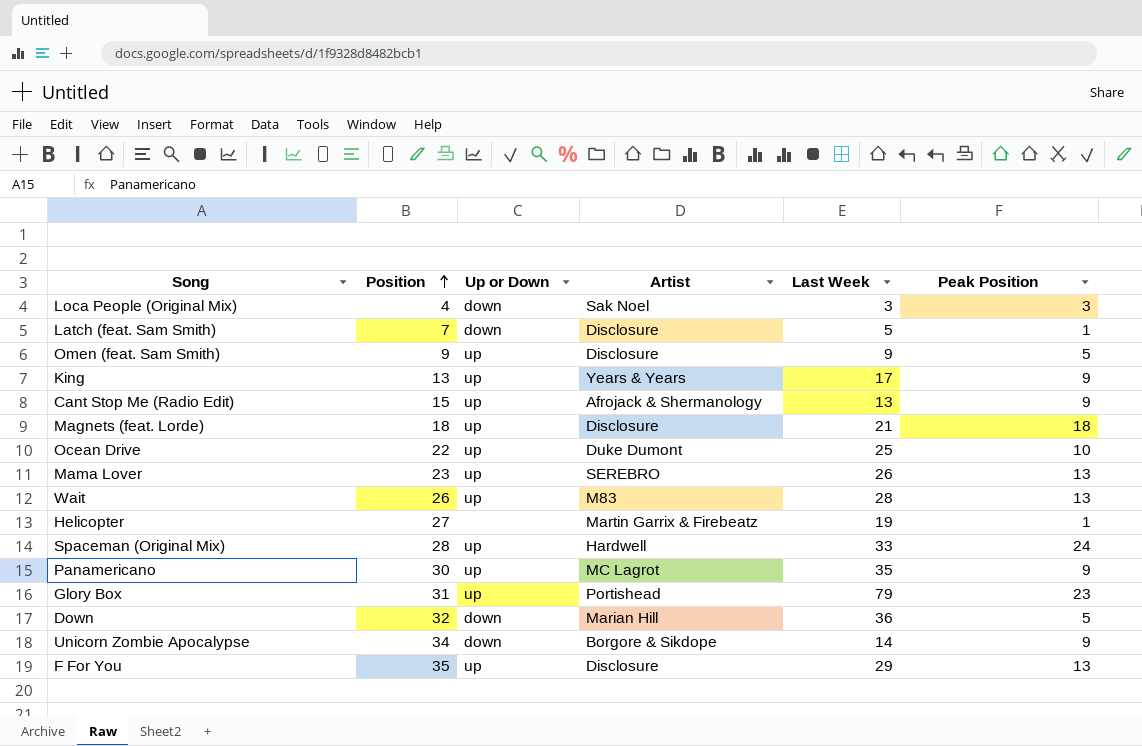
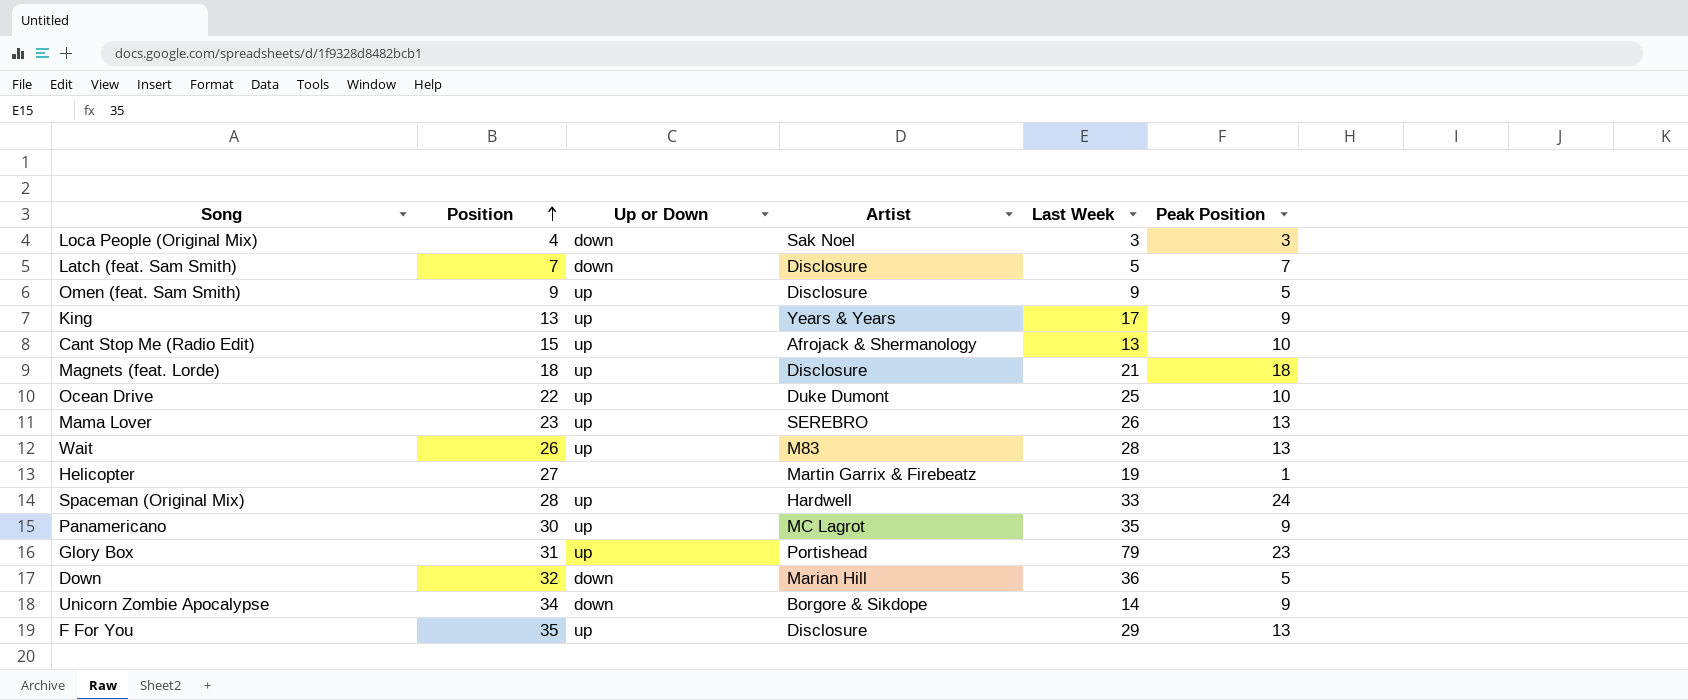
Latch (feat. Sam Smith) | Peak Position: 1 -> 7
Cant Stop Me (Radio Edit) | Peak Position: 9 -> 10

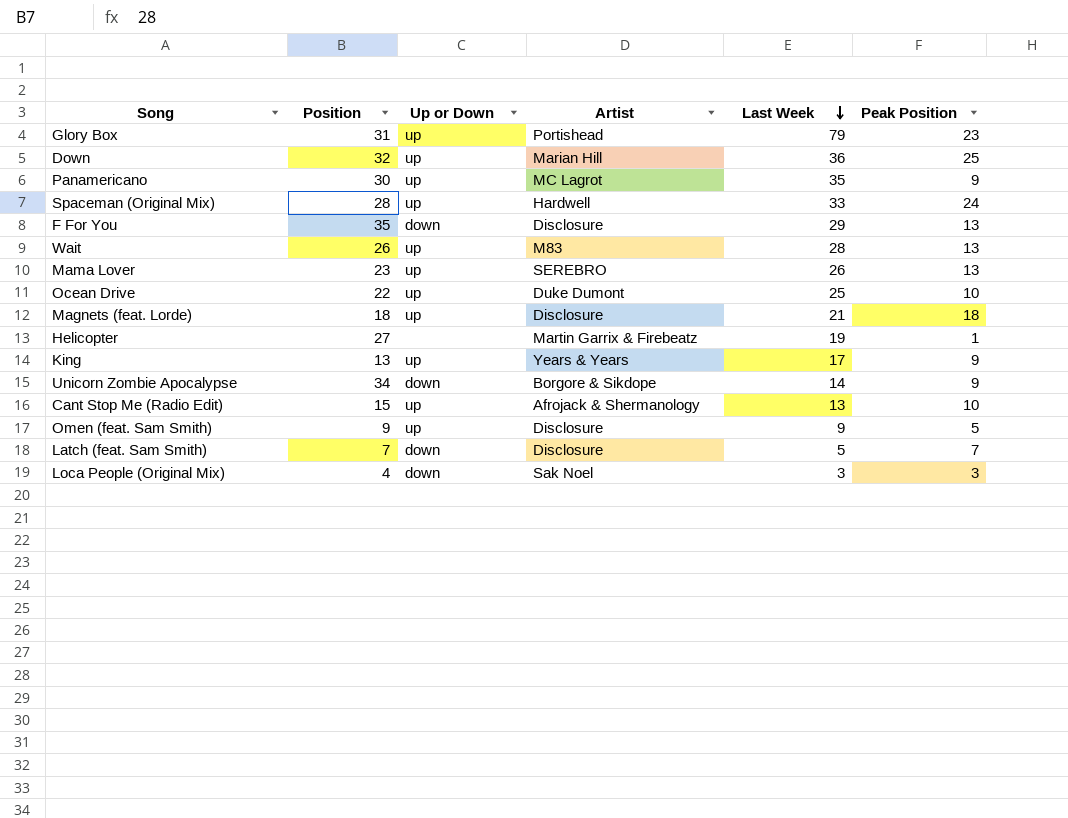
row order: Position ascending -> Last Week descending
Down | Up or Down: down -> up
Down | Peak Position: 5 -> 25
F For You | Up or Down: up -> down

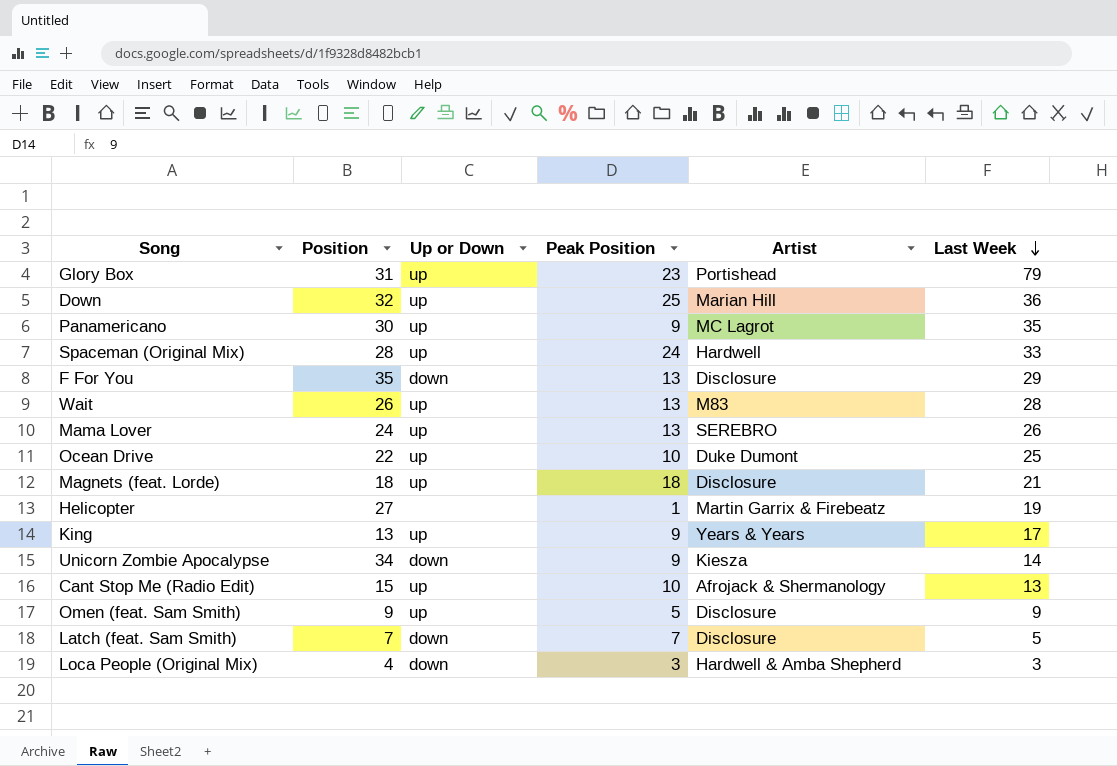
column Peak Position | position: 6 -> 4
Mama Lover | Position: 23 -> 24
Unicorn Zombie Apocalypse | Artist: Borgore & Sikdope -> Kiesza
Loca People (Original Mix) | Artist: Sak Noel -> Hardwell & Amba Shepherd

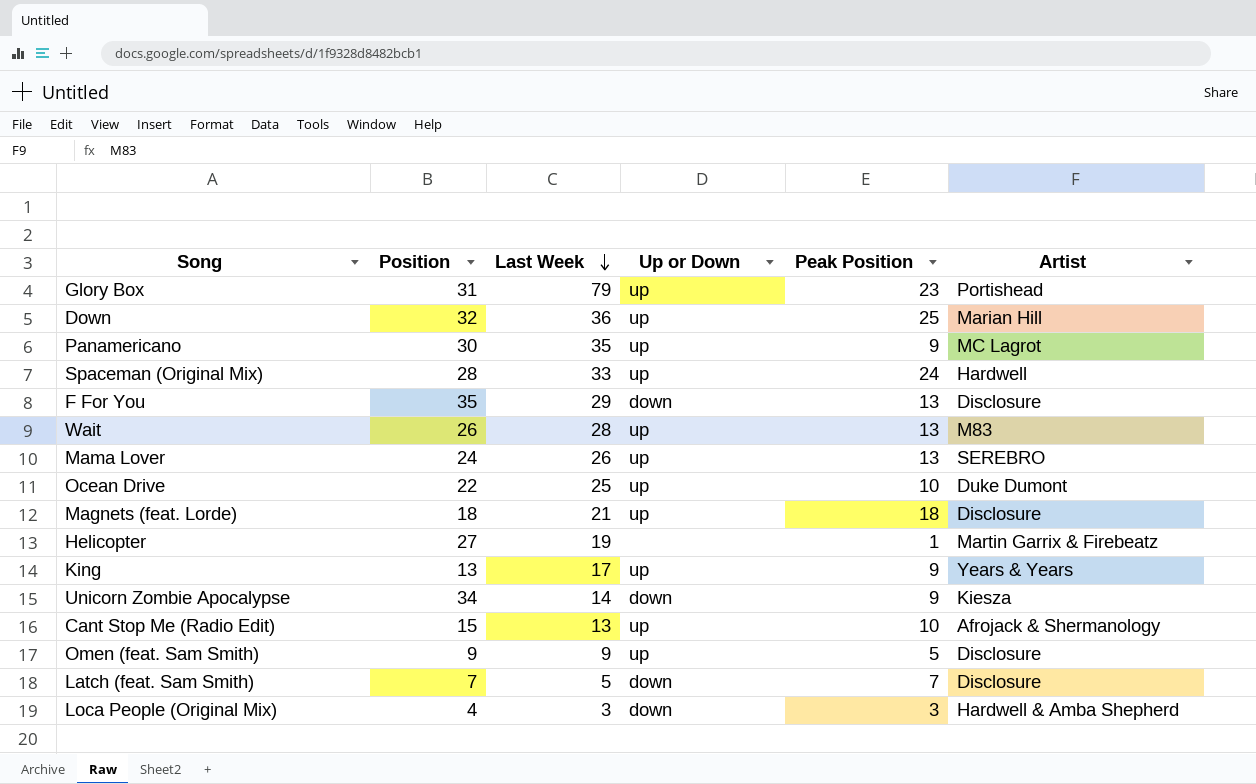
column Last Week | position: 6 -> 3

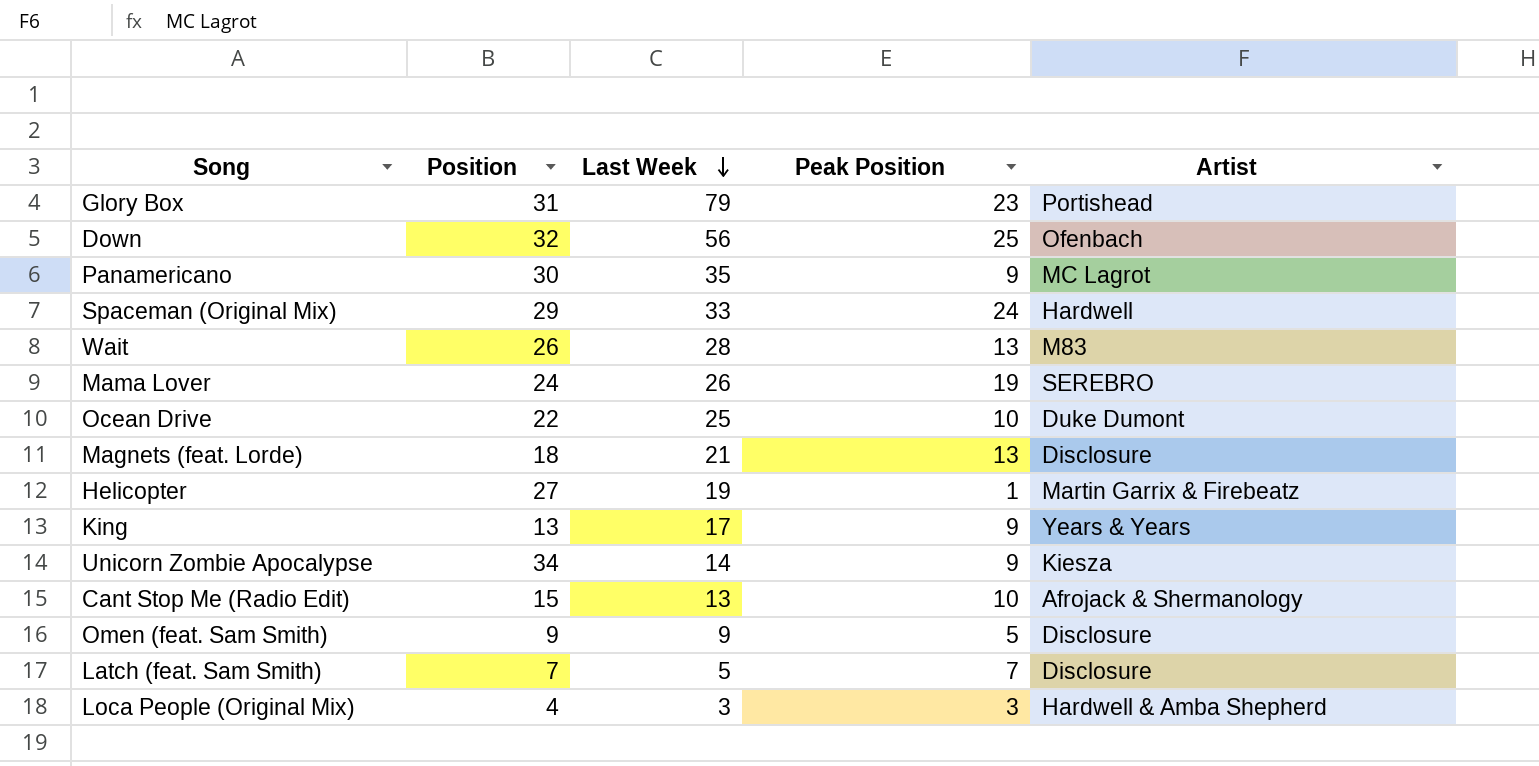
column Up or Down | position: 4 -> none
row F For You: 35 | 29 | down | 13 | Disclosure -> none
Down | Last Week: 36 -> 56
Down | Artist: Marian Hill -> Ofenbach
Spaceman (Original Mix) | Position: 28 -> 29
Mama Lover | Peak Position: 13 -> 19
Magnets (feat. Lorde) | Peak Position: 18 -> 13

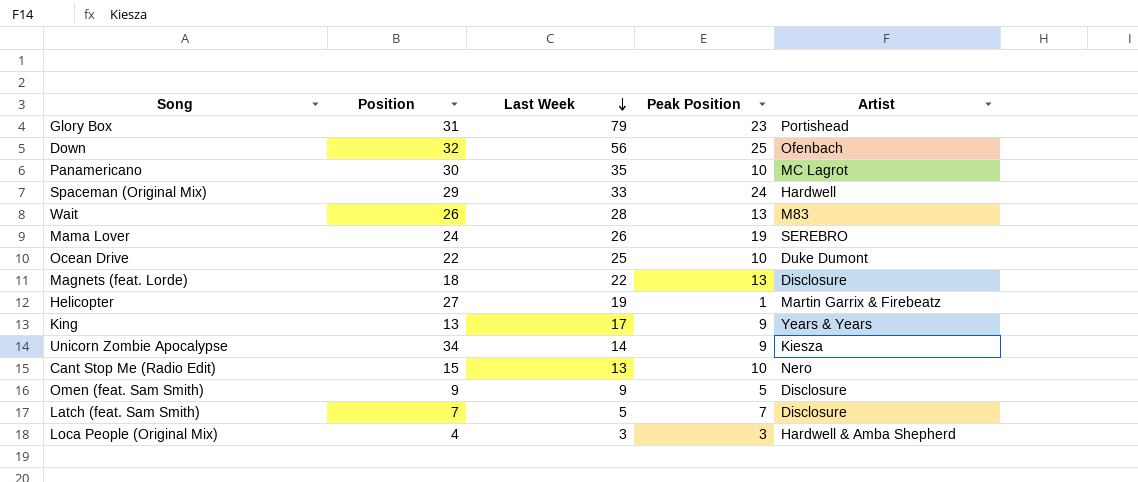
Panamericano | Peak Position: 9 -> 10
Magnets (feat. Lorde) | Last Week: 21 -> 22
Cant Stop Me (Radio Edit) | Artist: Afrojack & Shermanology -> Nero

